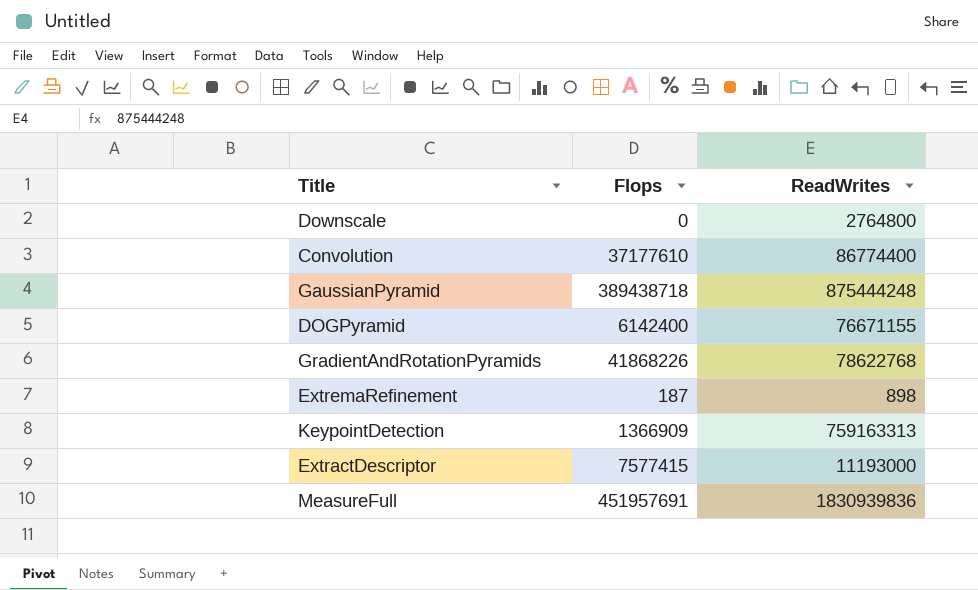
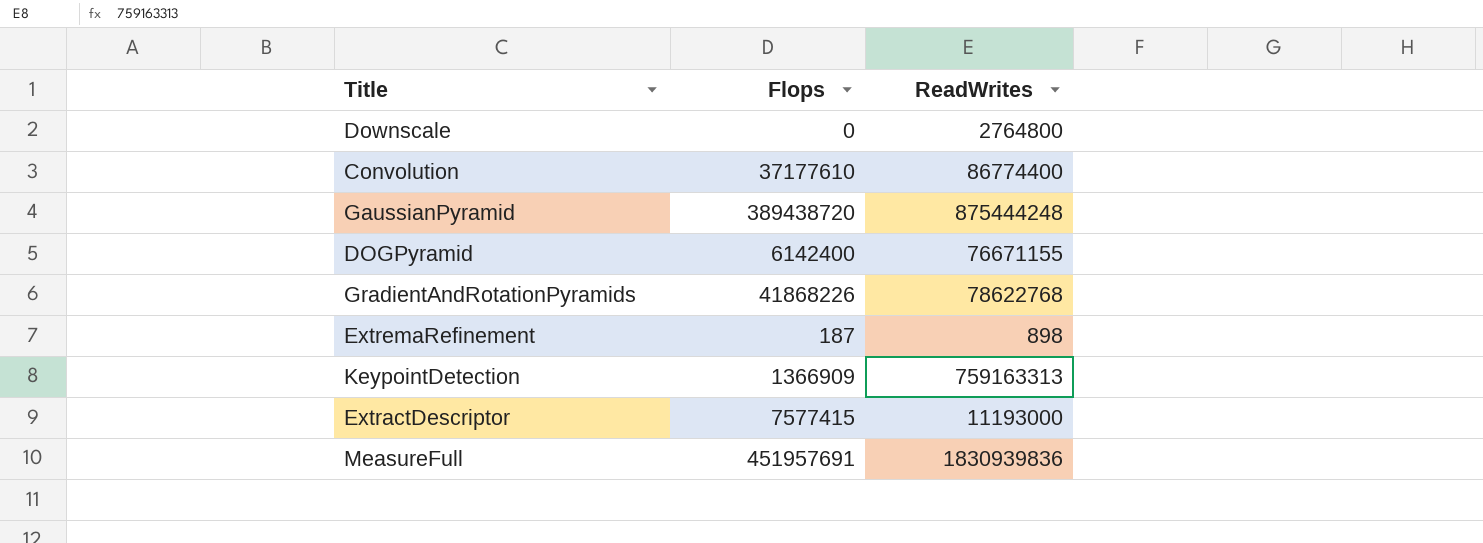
GaussianPyramid | Flops: 389438718 -> 389438720

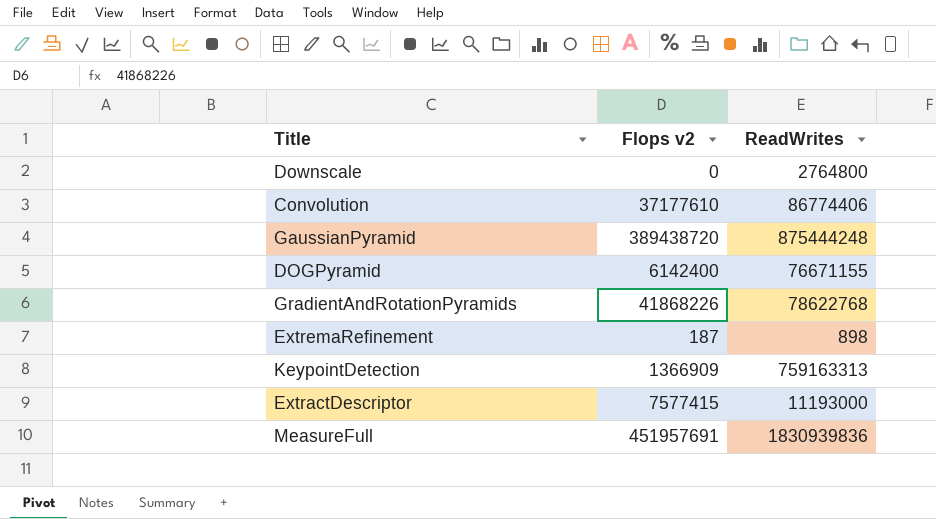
column name: Flops -> Flops v2
Convolution | ReadWrites: 86774400 -> 86774406

